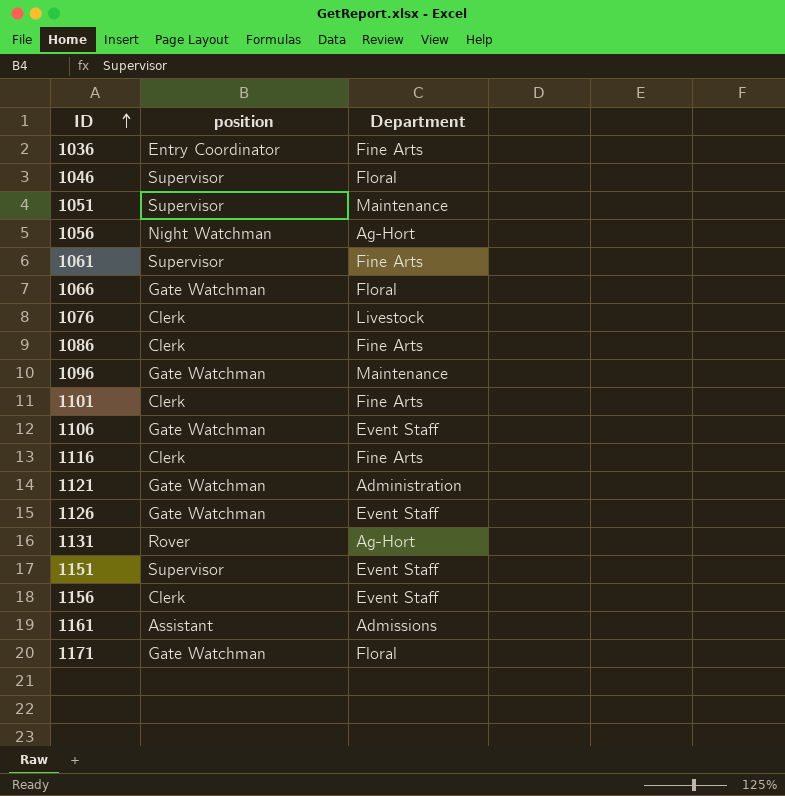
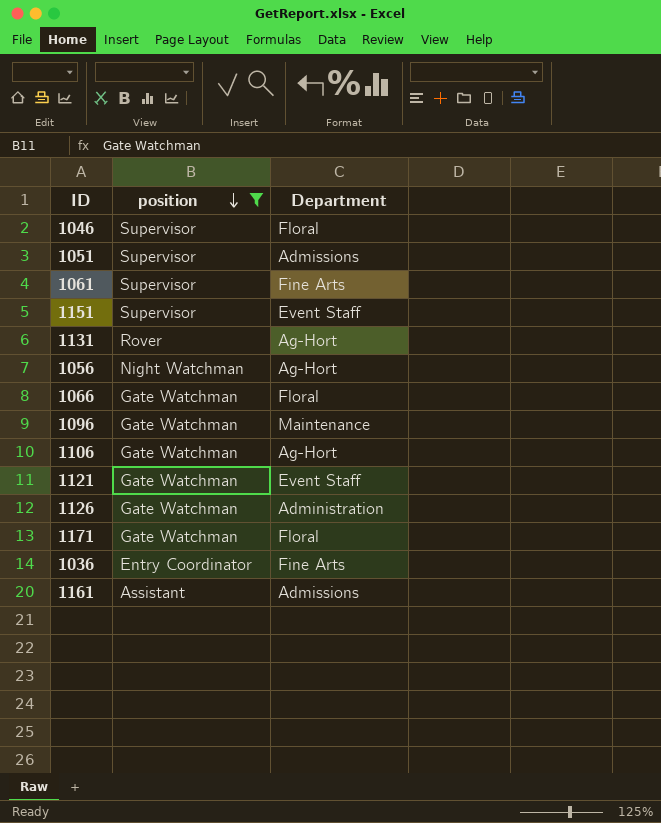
filter: none -> position != Clerk
row order: ID ascending -> position descending
1051 | Department: Maintenance -> Admissions
1106 | Department: Event Staff -> Ag-Hort
1121 | Department: Administration -> Event Staff
1126 | Department: Event Staff -> Administration

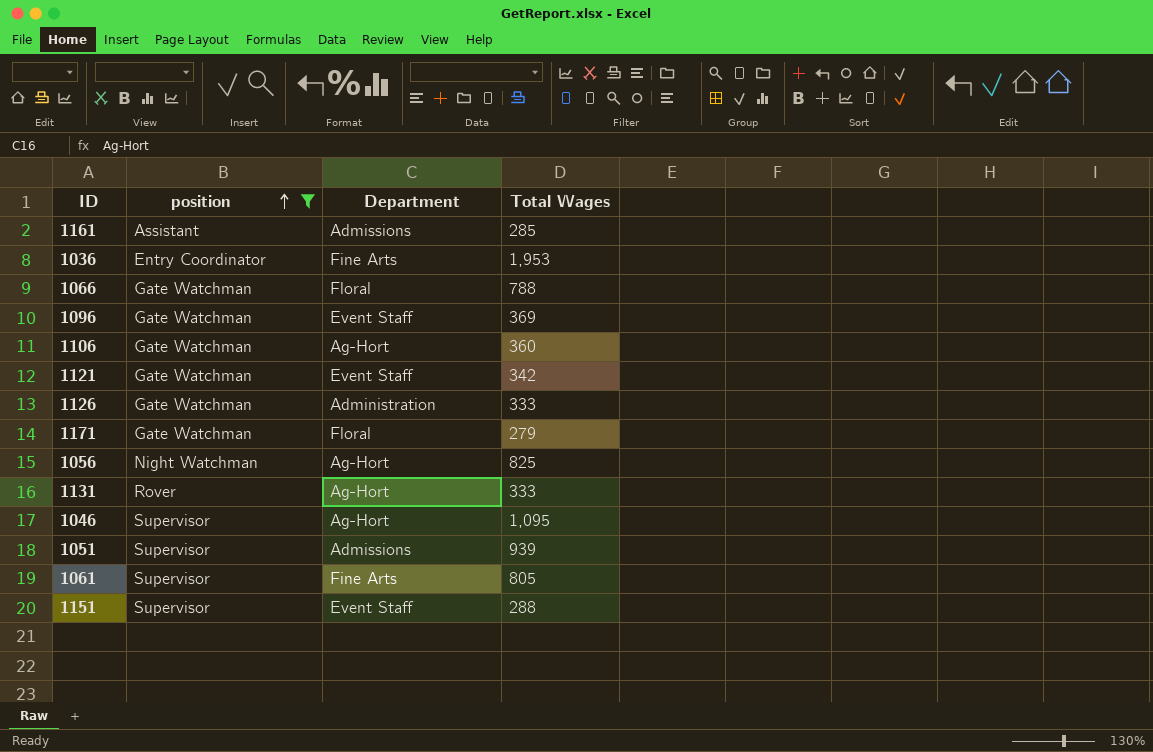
row order: position descending -> position ascending
column Total Wages | position: none -> 4
1096 | Department: Maintenance -> Event Staff
1046 | Department: Floral -> Ag-Hort

